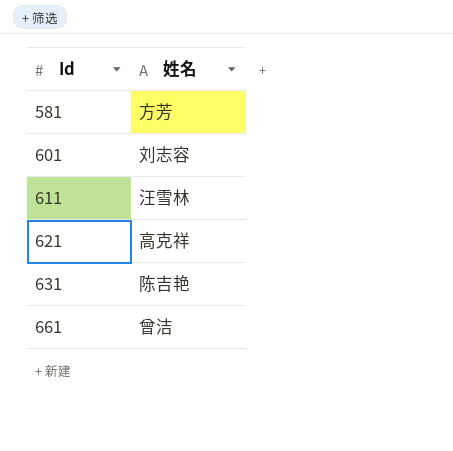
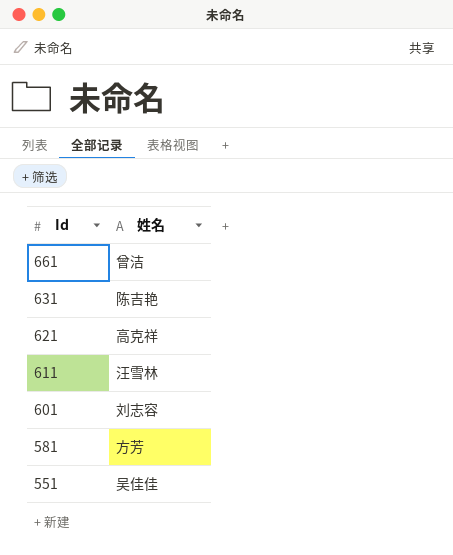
row order: Id ascending -> Id descending
row 551: none -> 吴佳佳

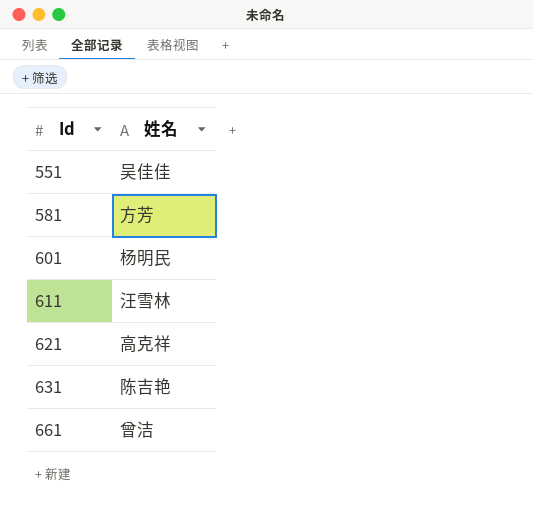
row order: Id descending -> Id ascending
601 | 姓名: 刘志容 -> 杨明民

